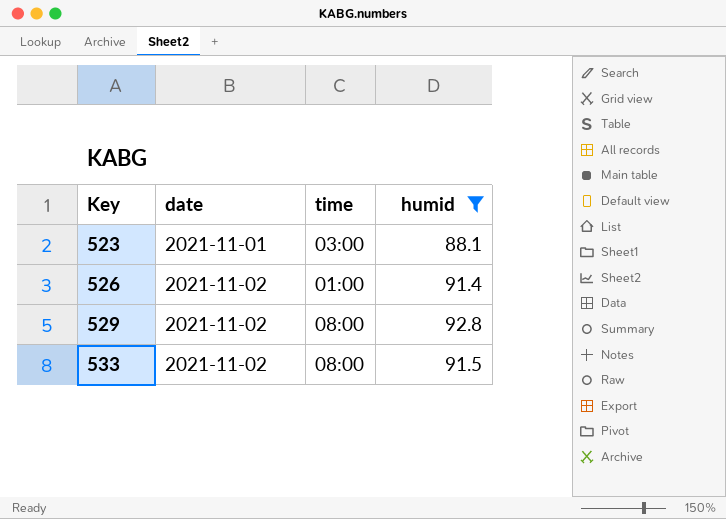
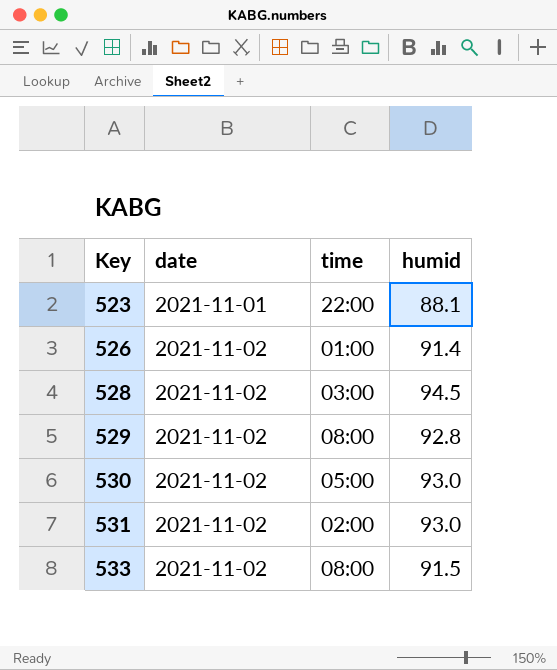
filter: humid <= 92.8 -> none
523 | time: 03:00 -> 22:00

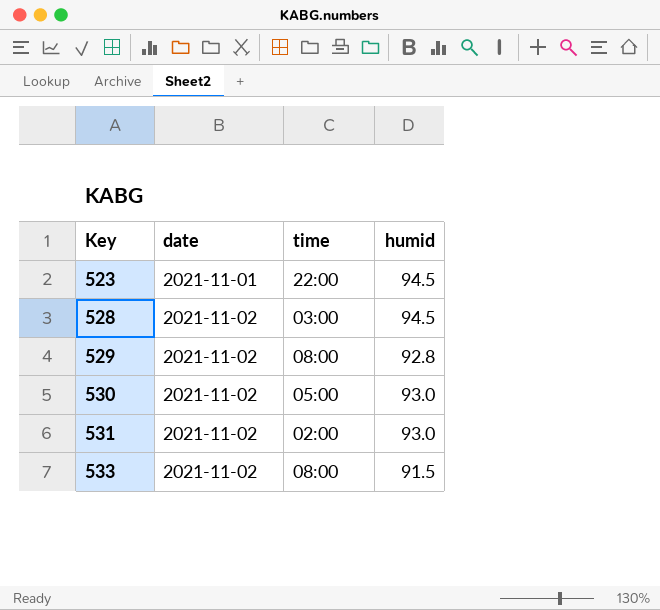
row 526: 2021-11-02 | 01:00 | 91.4 -> none
523 | humid: 88.1 -> 94.5

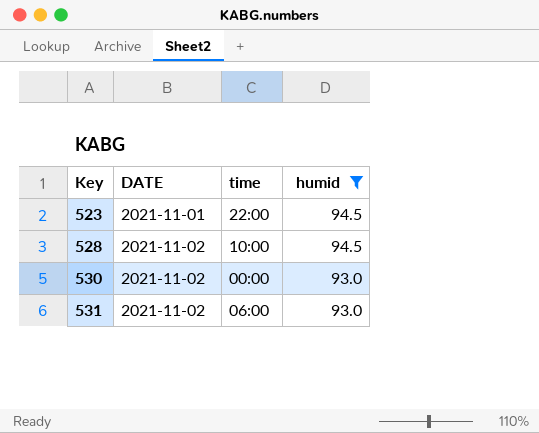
filter: none -> humid >= 93.0
column name: date -> DATE
528 | time: 03:00 -> 10:00
530 | time: 05:00 -> 00:00
531 | time: 02:00 -> 06:00

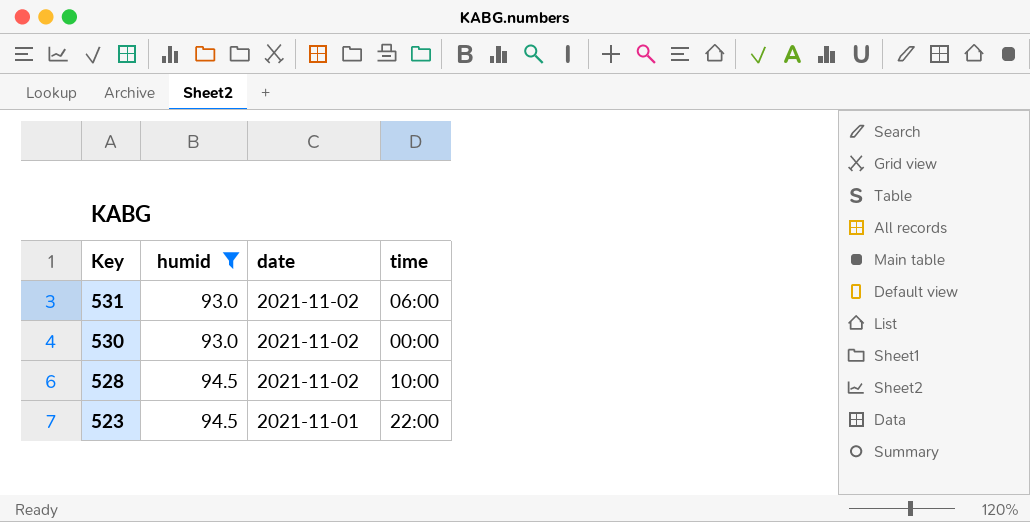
row order: Key ascending -> Key descending
column humid | position: 4 -> 2
column name: DATE -> date

